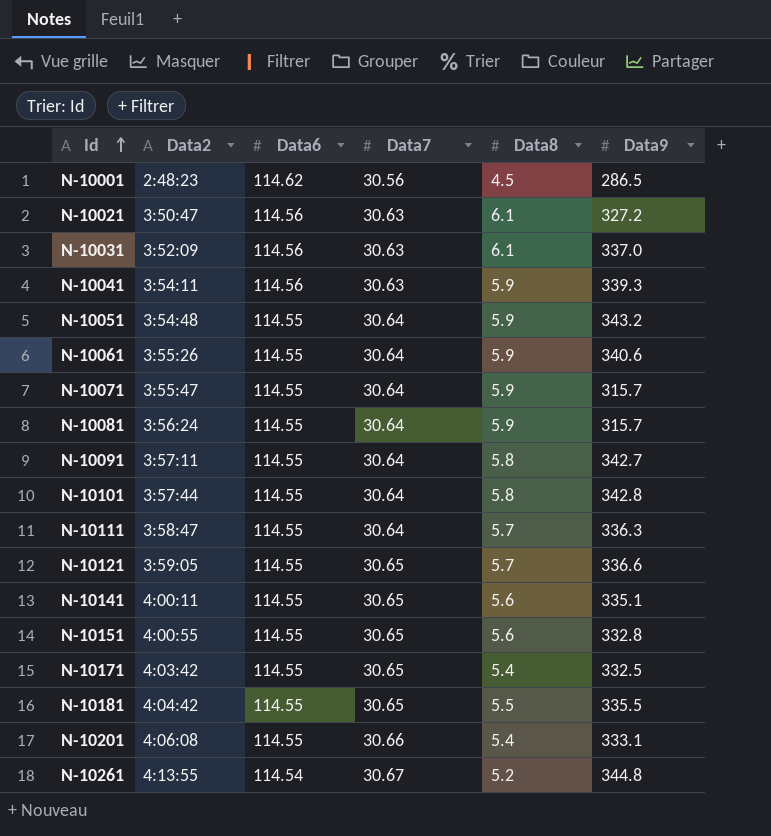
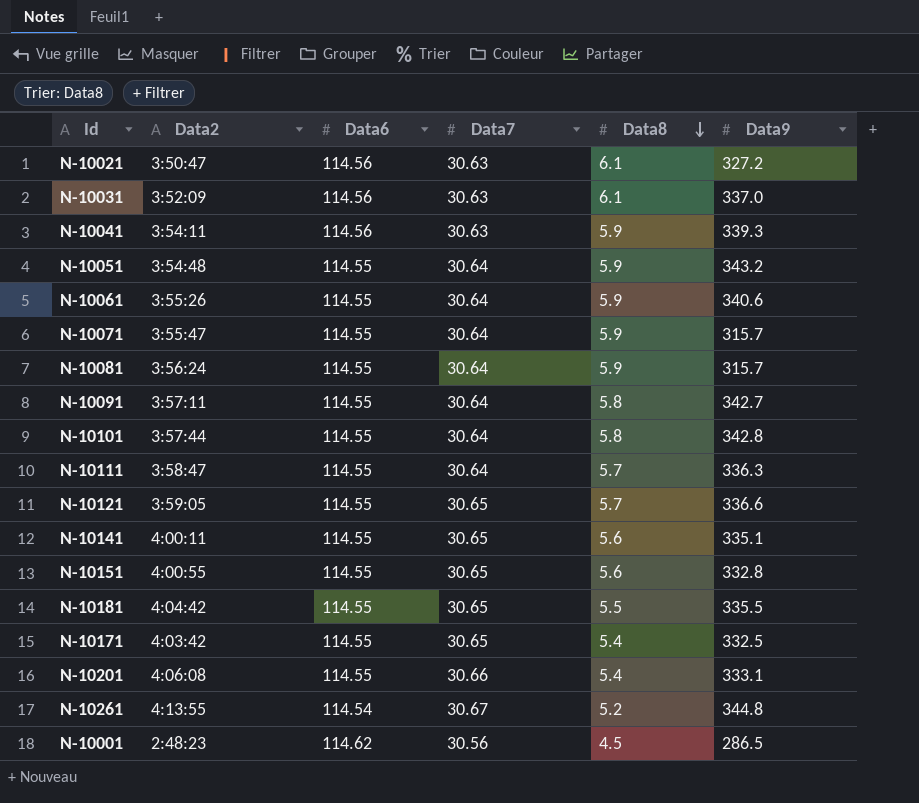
row order: Id ascending -> Data8 descending

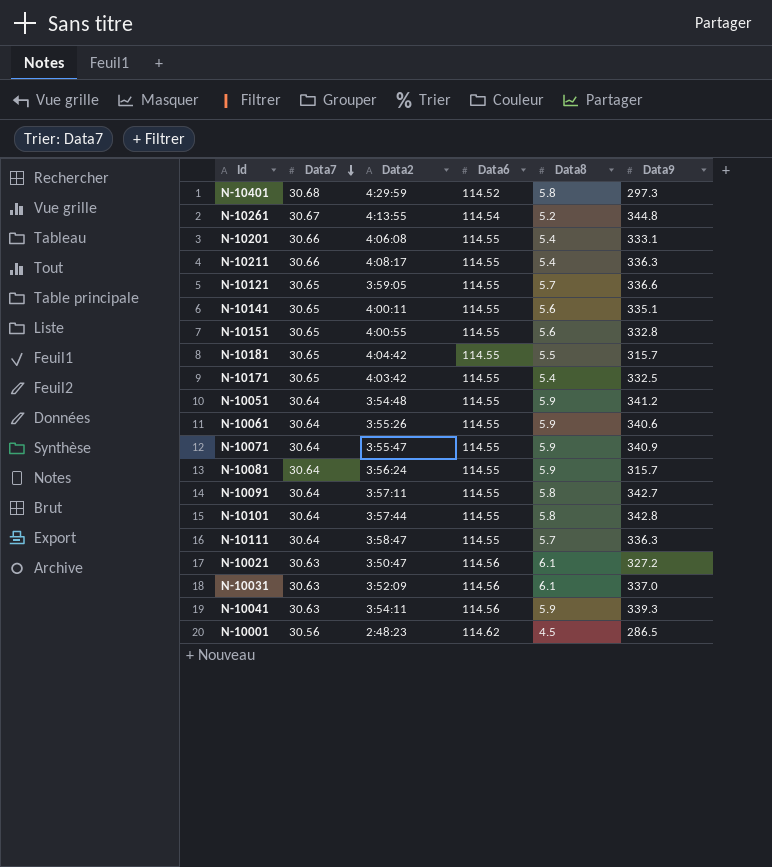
row order: Data8 descending -> Data7 descending
column Data7 | position: 4 -> 2
row N-10401: none -> 30.68 | 4:29:59 | 114.52 | 5.8 | 297.3
row N-10211: none -> 30.66 | 4:08:17 | 114.55 | 5.4 | 336.3
N-10181 | Data9: 335.5 -> 315.7
N-10051 | Data9: 343.2 -> 341.2
N-10071 | Data9: 315.7 -> 340.9

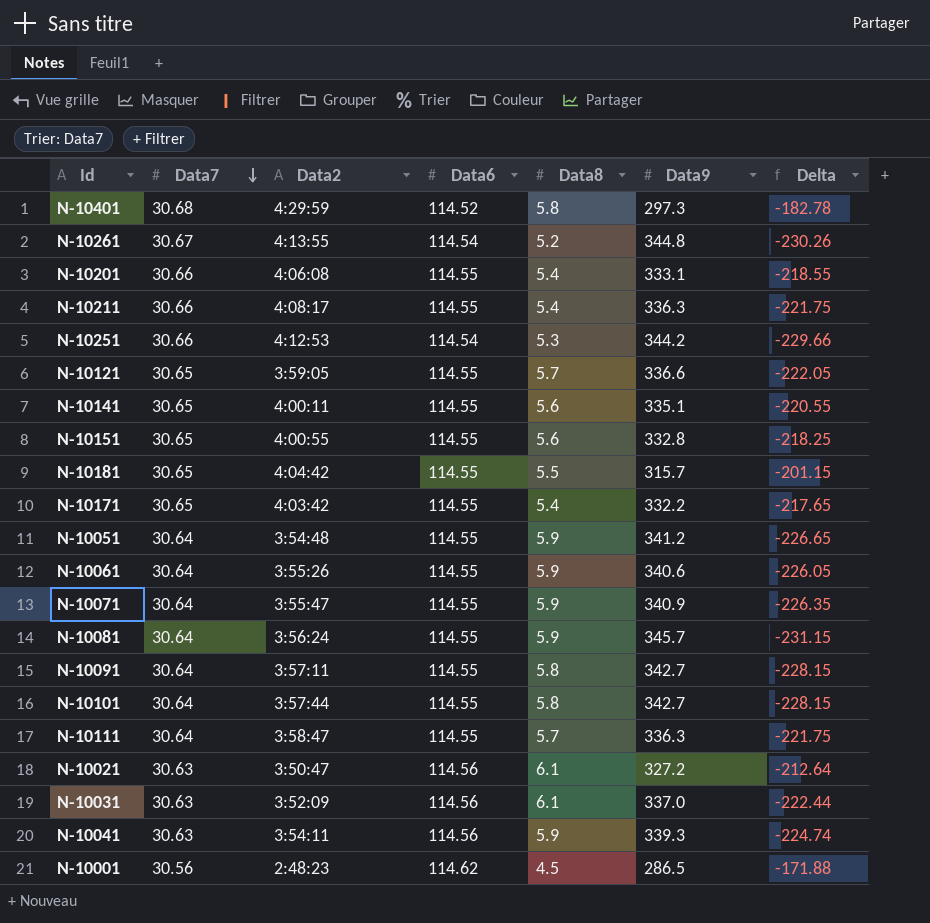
column Delta | formula: none -> [Data6] - [Data9]
row N-10251: none -> 30.66 | 4:12:53 | 114.54 | 5.3 | 344.2 | -229.66
N-10171 | Data9: 332.5 -> 332.2
N-10081 | Data9: 315.7 -> 345.7
N-10101 | Data9: 342.8 -> 342.7

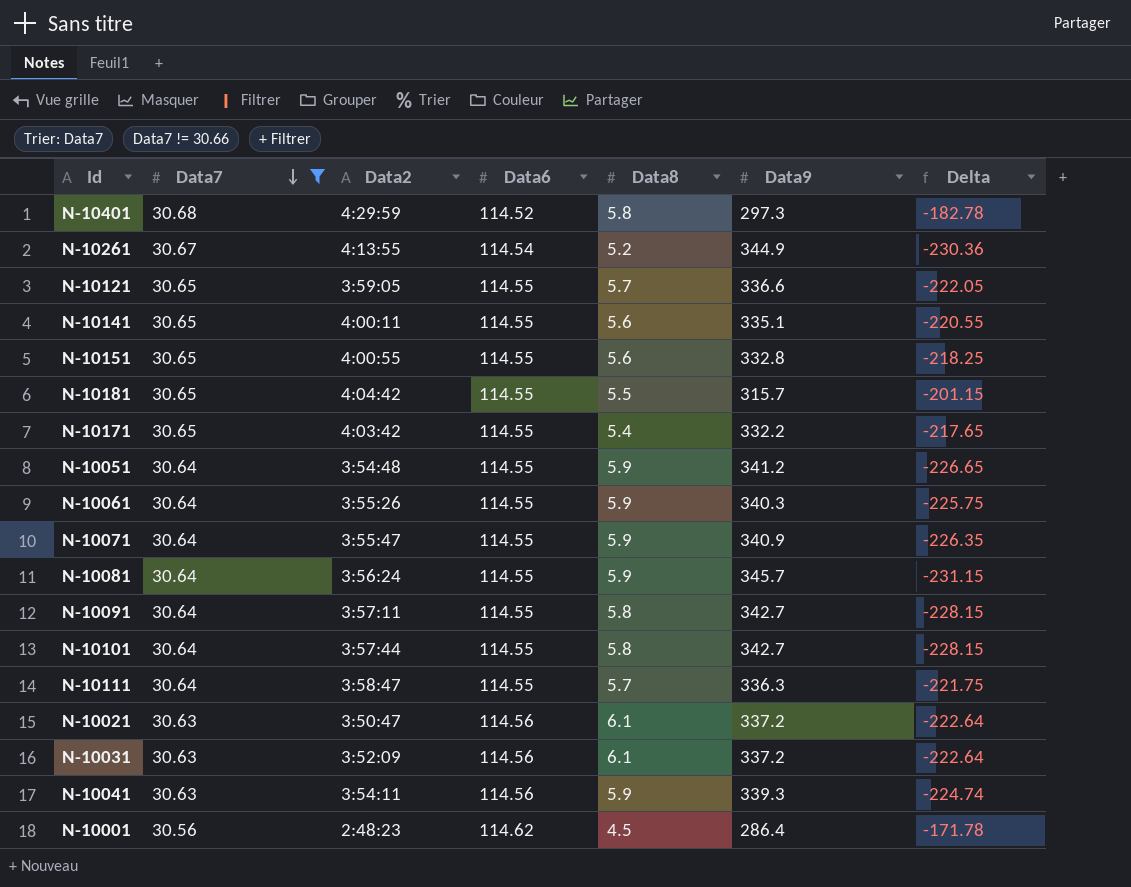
filter: none -> Data7 != 30.66
N-10261 | Data9: 344.8 -> 344.9
N-10261 | Delta: -230.26 -> -230.36
N-10061 | Data9: 340.6 -> 340.3
N-10061 | Delta: -226.05 -> -225.75
N-10021 | Data9: 327.2 -> 337.2
N-10021 | Delta: -212.64 -> -222.64
N-10031 | Data9: 337.0 -> 337.2
N-10031 | Delta: -222.44 -> -222.64
N-10001 | Data9: 286.5 -> 286.4
N-10001 | Delta: -171.88 -> -171.78

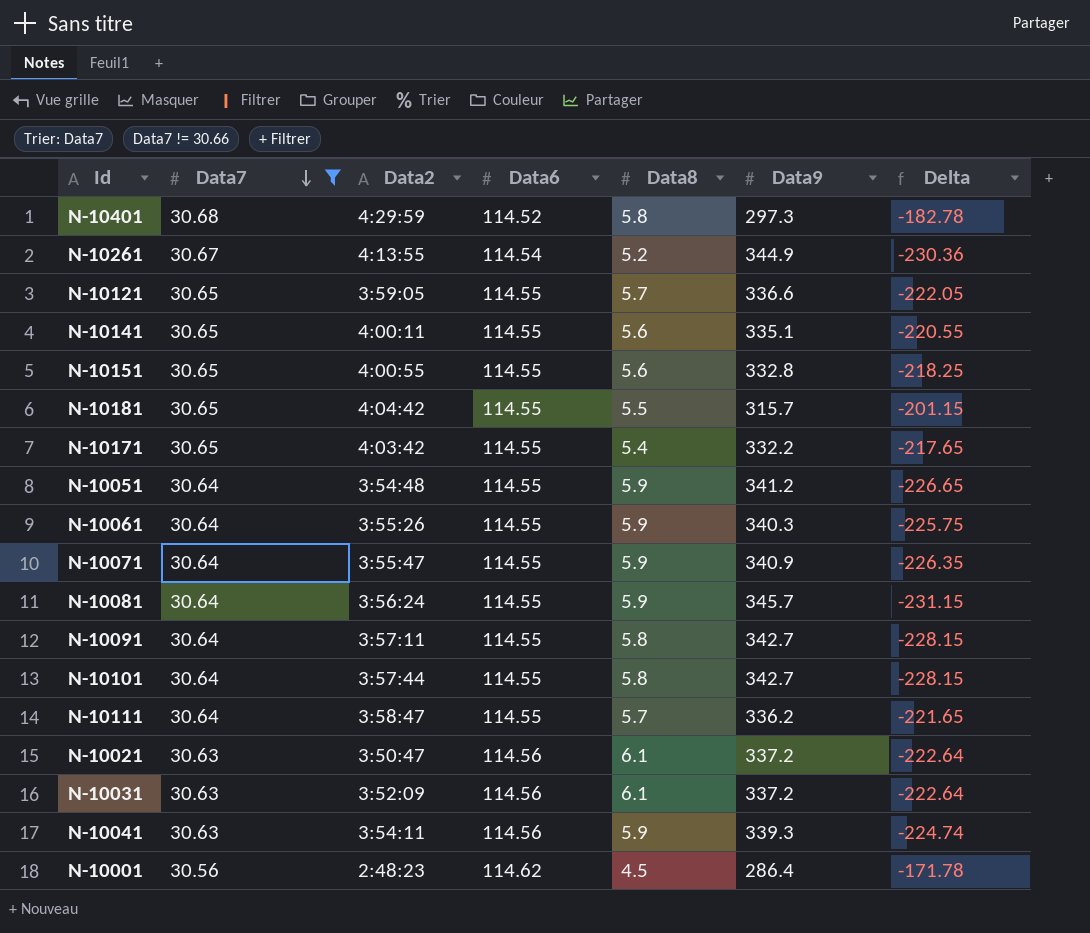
N-10111 | Data9: 336.3 -> 336.2
N-10111 | Delta: -221.75 -> -221.65

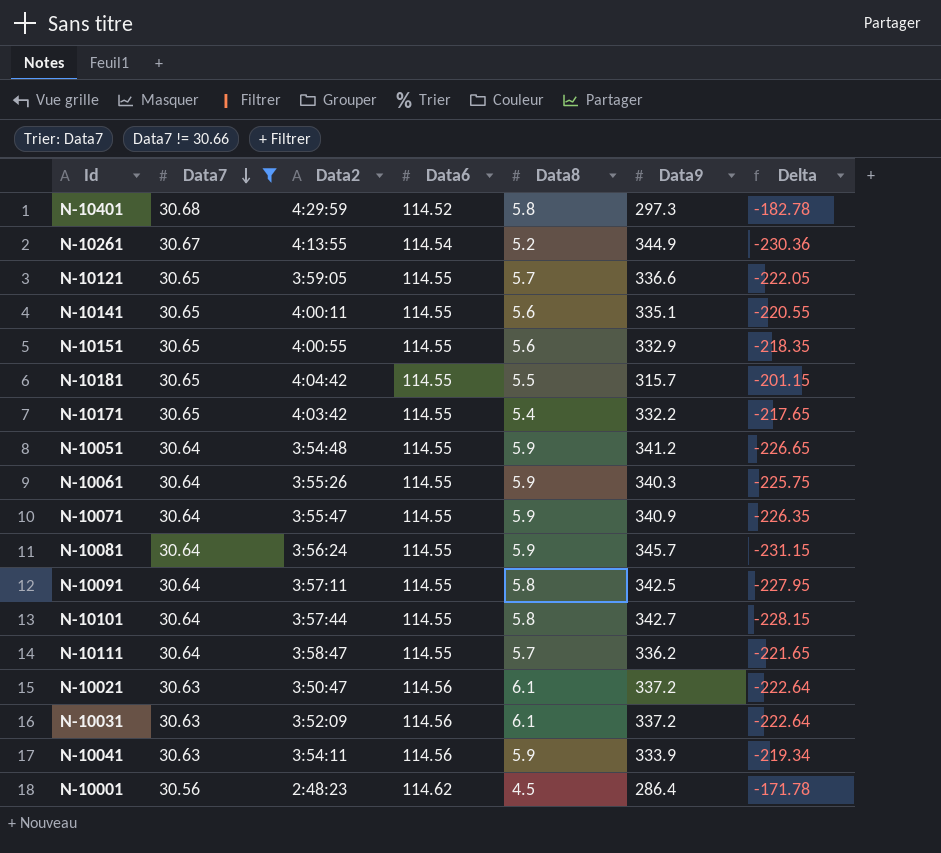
N-10151 | Data9: 332.8 -> 332.9
N-10151 | Delta: -218.25 -> -218.35
N-10091 | Data9: 342.7 -> 342.5
N-10091 | Delta: -228.15 -> -227.95
N-10041 | Data9: 339.3 -> 333.9
N-10041 | Delta: -224.74 -> -219.34

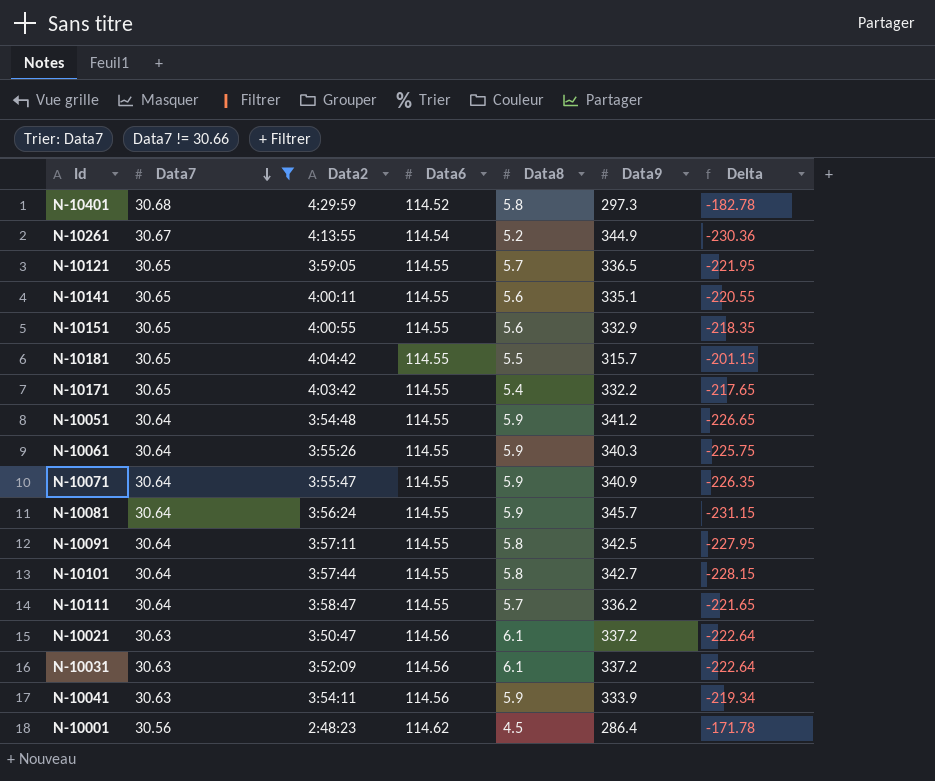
N-10121 | Data9: 336.6 -> 336.5
N-10121 | Delta: -222.05 -> -221.95

